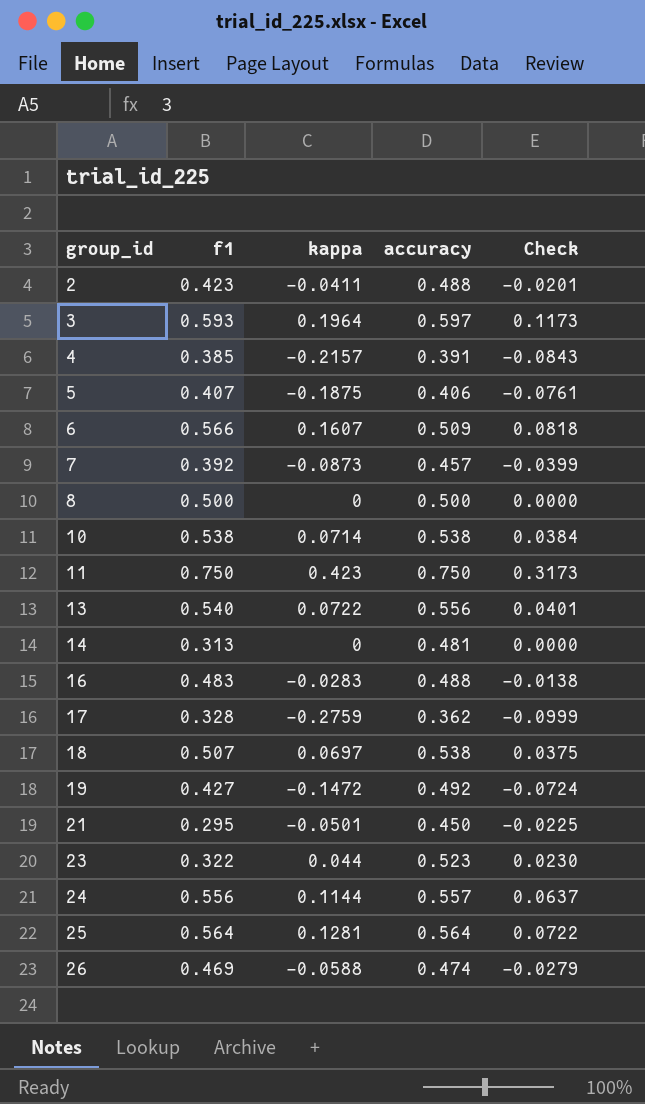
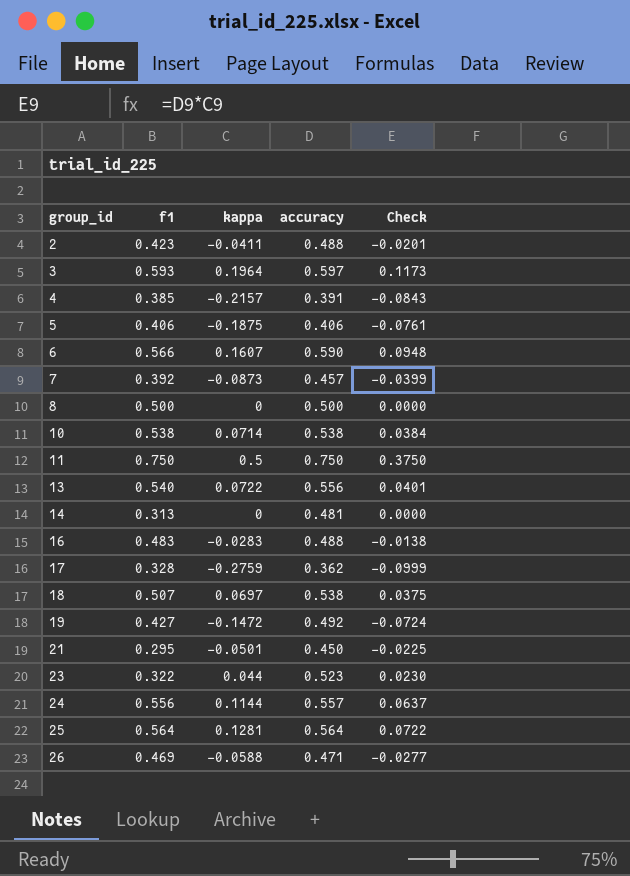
5 | f1: 0.407 -> 0.406
6 | accuracy: 0.509 -> 0.590
6 | Check: 0.0818 -> 0.0948
11 | kappa: 0.423 -> 0.5
11 | Check: 0.3173 -> 0.3750
26 | accuracy: 0.474 -> 0.471
26 | Check: -0.0279 -> -0.0277

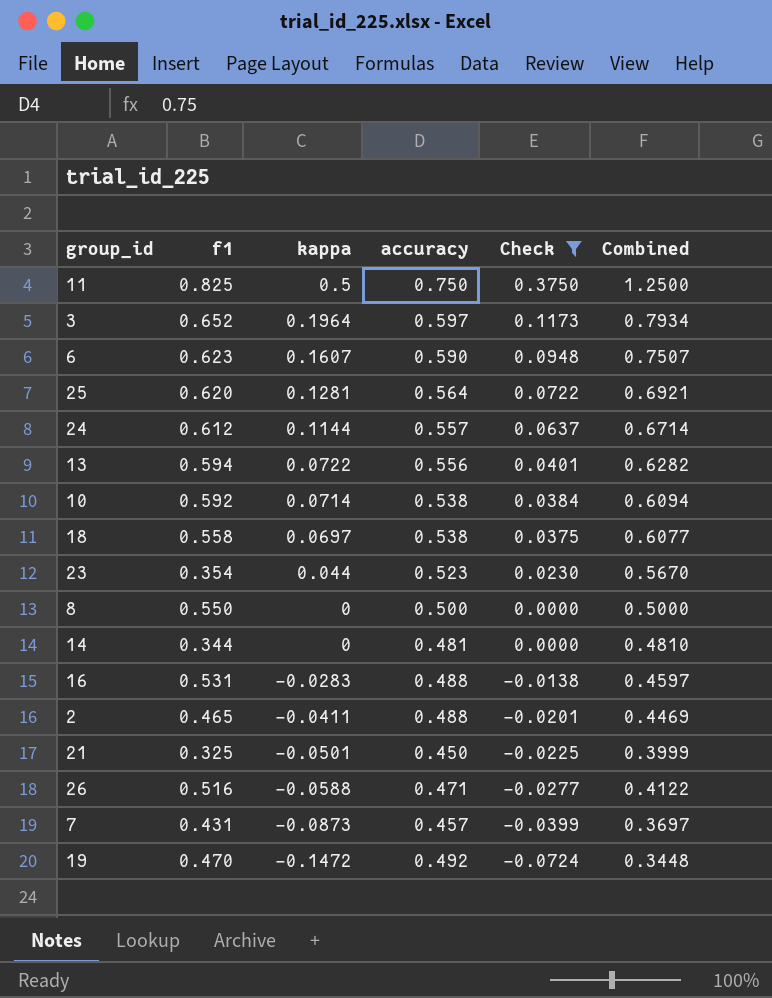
filter: none -> Check >= -0.0724
row order: group_id ascending -> kappa descending
column Combined | formula: none -> [kappa] + [accuracy]
11 | f1: 0.750 -> 0.825
3 | f1: 0.593 -> 0.652
6 | f1: 0.566 -> 0.623
25 | f1: 0.564 -> 0.620
24 | f1: 0.556 -> 0.612
13 | f1: 0.540 -> 0.594
10 | f1: 0.538 -> 0.592
18 | f1: 0.507 -> 0.558
23 | f1: 0.322 -> 0.354
8 | f1: 0.500 -> 0.550
14 | f1: 0.313 -> 0.344
16 | f1: 0.483 -> 0.531
2 | f1: 0.423 -> 0.465
21 | f1: 0.295 -> 0.325
26 | f1: 0.469 -> 0.516
7 | f1: 0.392 -> 0.431
19 | f1: 0.427 -> 0.470

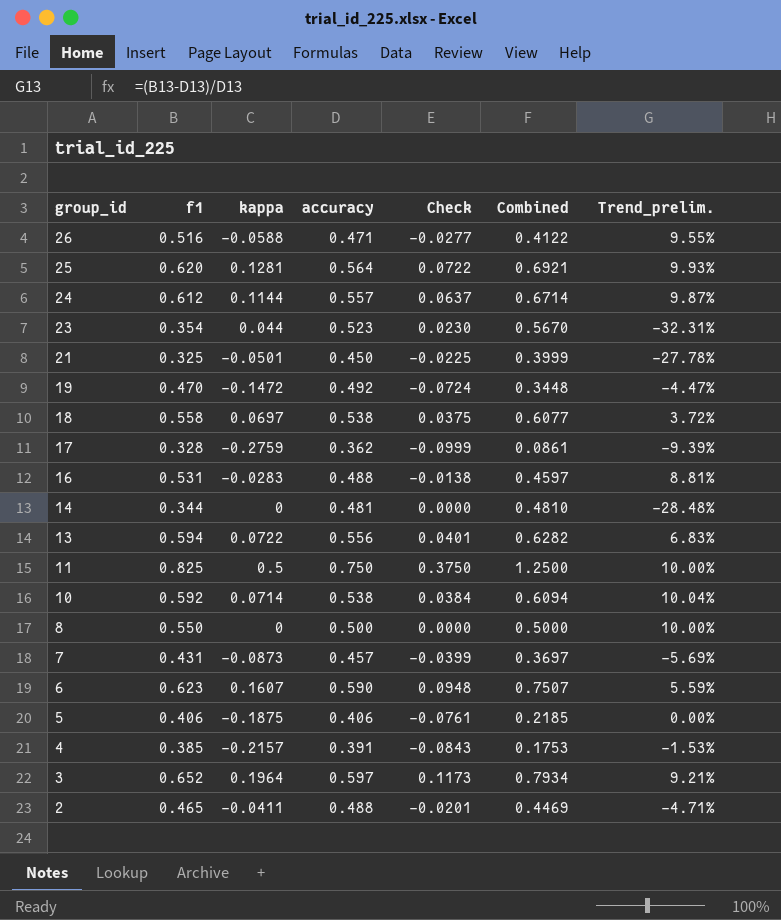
filter: Check >= -0.0724 -> none
row order: kappa descending -> group_id descending
column Trend_prelim. | formula: none -> ([f1] - [accuracy]) / [accuracy]

